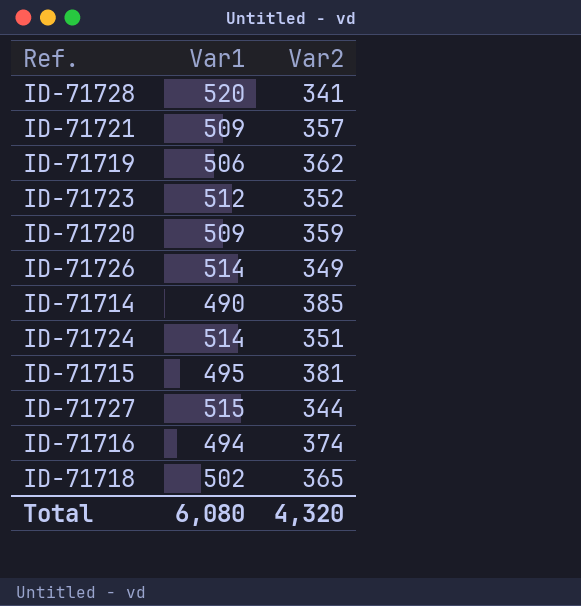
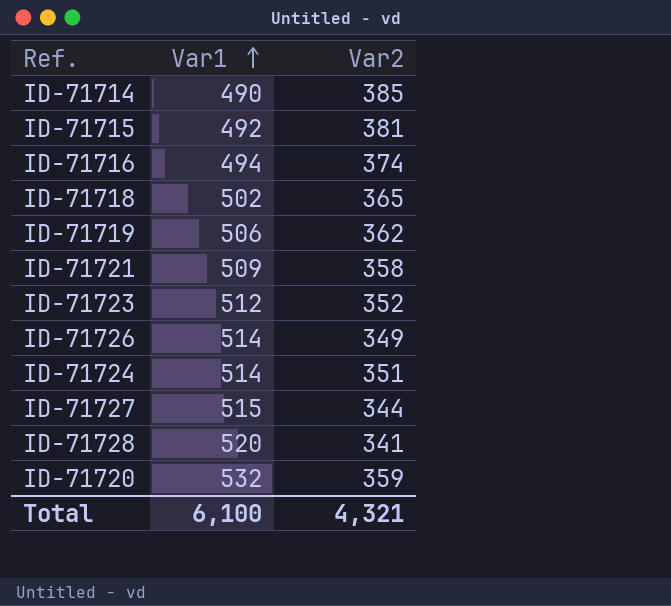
row order: none -> Var1 ascending
ID-71715 | Var1: 495 -> 492
ID-71721 | Var2: 357 -> 358
ID-71720 | Var1: 509 -> 532
Total | Var1: 6,080 -> 6,100
Total | Var2: 4,320 -> 4,321

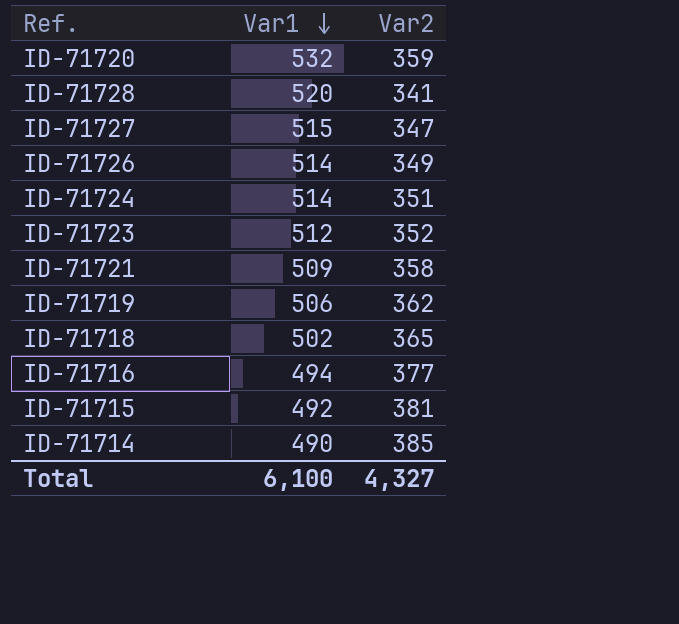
row order: Var1 ascending -> Var1 descending
ID-71727 | Var2: 344 -> 347
ID-71716 | Var2: 374 -> 377
Total | Var2: 4,321 -> 4,327

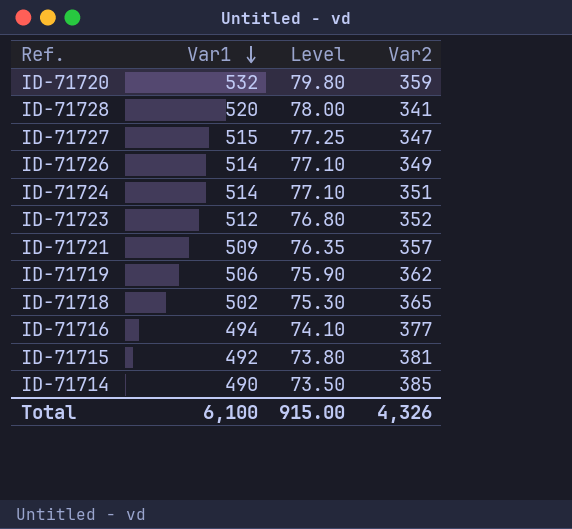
column Level | formula: none -> [Var1] * 0.15
ID-71721 | Var2: 358 -> 357
Total | Var2: 4,327 -> 4,326

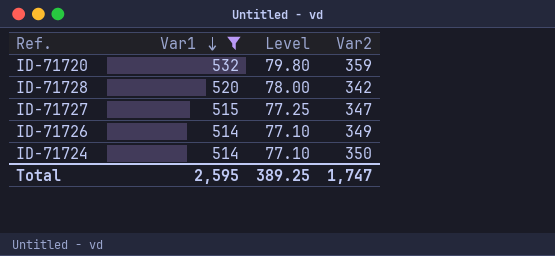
filter: none -> Var1 >= 514
ID-71728 | Var2: 341 -> 342
ID-71724 | Var2: 351 -> 350
Total | Var1: 6,100 -> 2,595
Total | Level: 915.00 -> 389.25
Total | Var2: 4,326 -> 1,747

